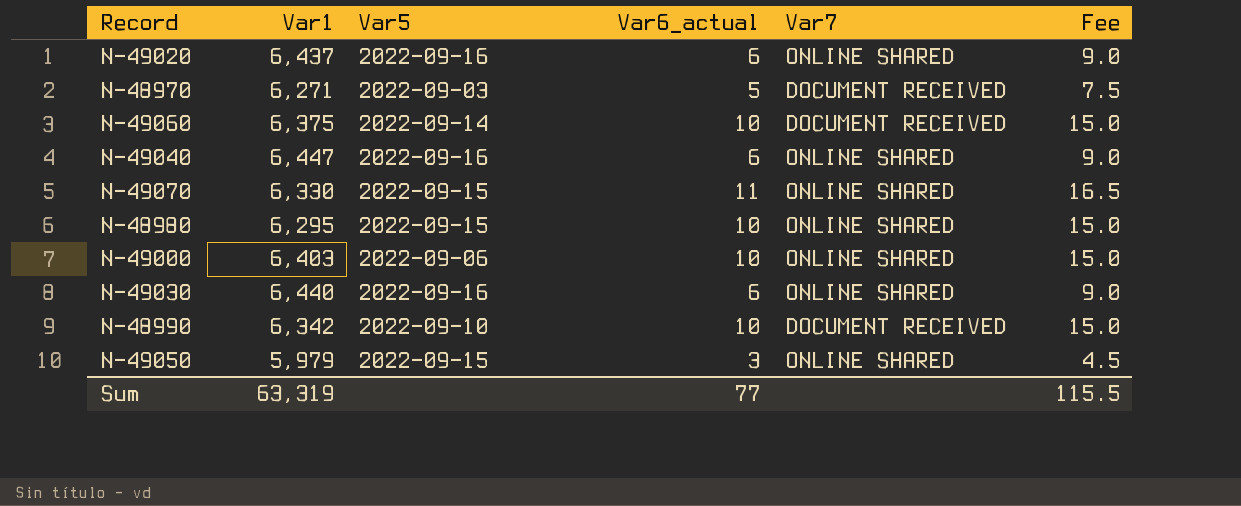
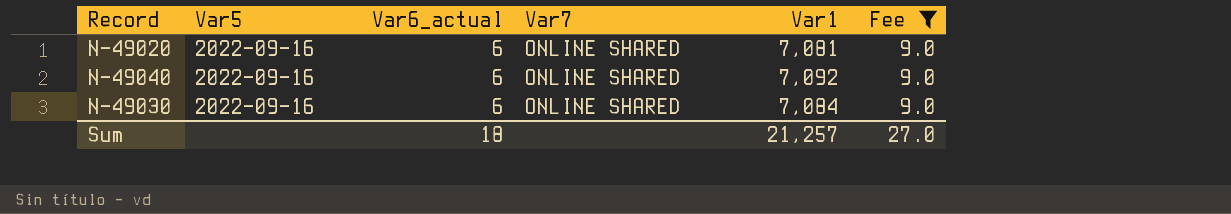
filter: none -> Fee = 9.0
column Var1 | position: 2 -> 5
N-49020 | Var1: 6,437 -> 7,081
N-49040 | Var1: 6,447 -> 7,092
N-49030 | Var1: 6,440 -> 7,084
Sum | Var6_actual: 77 -> 18
Sum | Var1: 63,319 -> 21,257
Sum | Fee: 115.5 -> 27.0

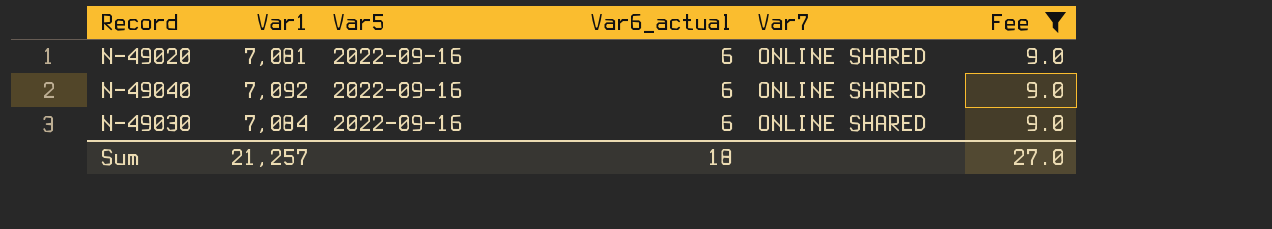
column Var1 | position: 5 -> 2

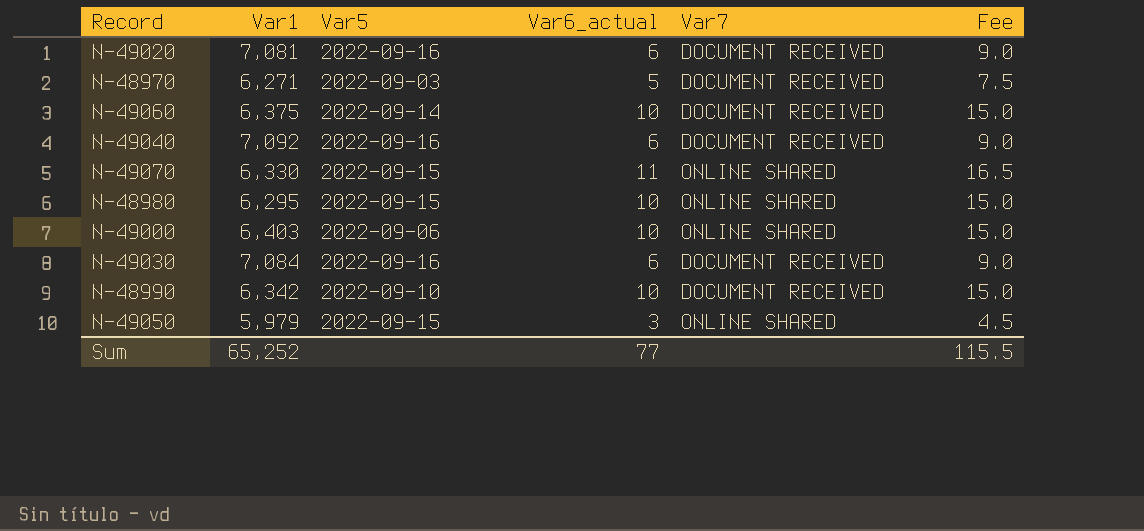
filter: Fee = 9.0 -> none
N-49020 | Var7: ONLINE SHARED -> DOCUMENT RECEIVED
N-49040 | Var7: ONLINE SHARED -> DOCUMENT RECEIVED
N-49030 | Var7: ONLINE SHARED -> DOCUMENT RECEIVED
Sum | Var1: 21,257 -> 65,252
Sum | Var6_actual: 18 -> 77
Sum | Fee: 27.0 -> 115.5

